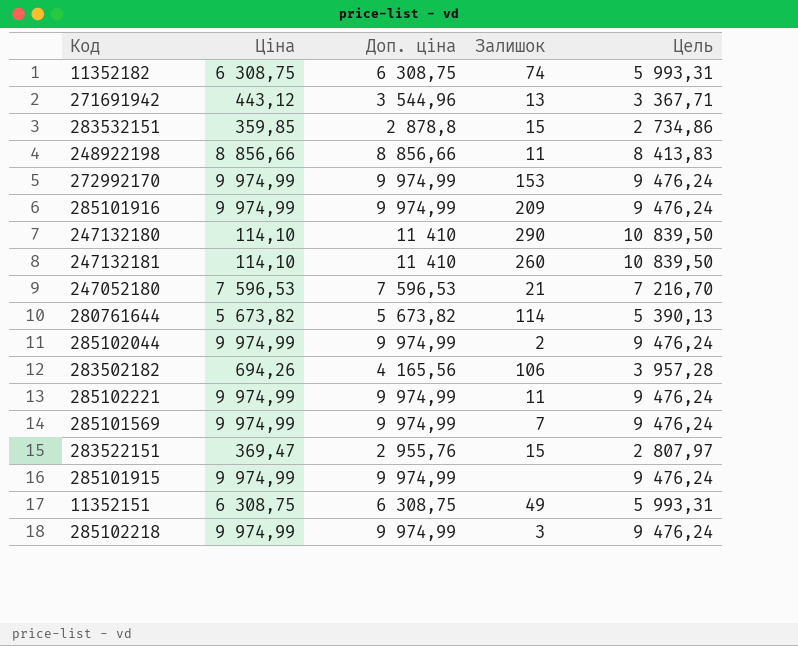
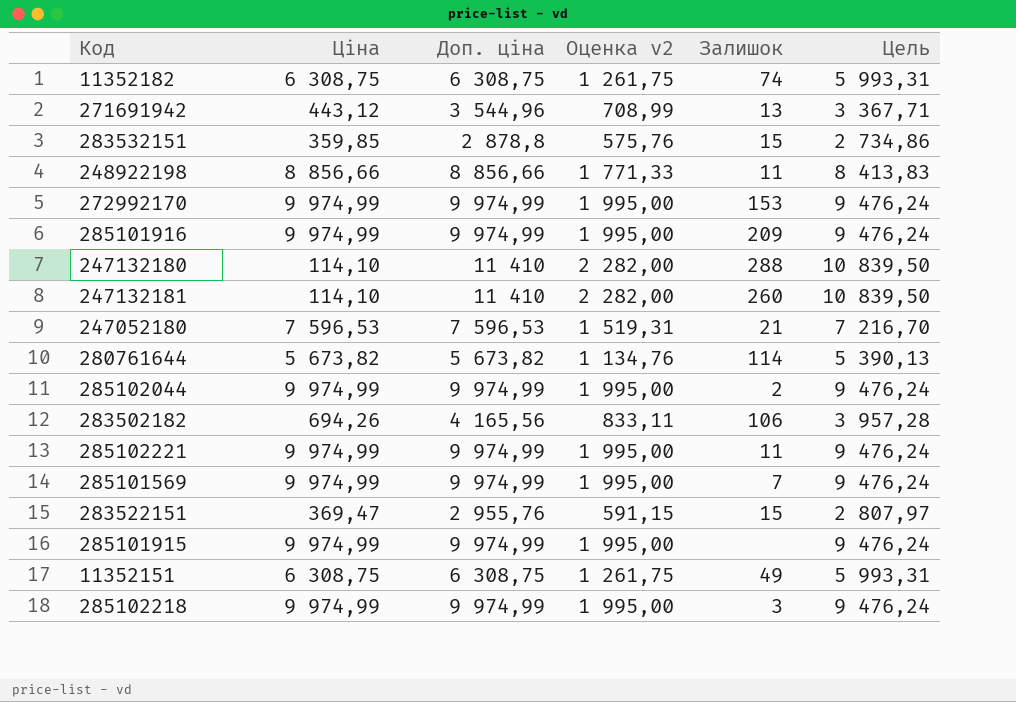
column Оценка v2 | formula: none -> [Доп. ціна] * 0,2
247132180 | Залишок: 290 -> 288

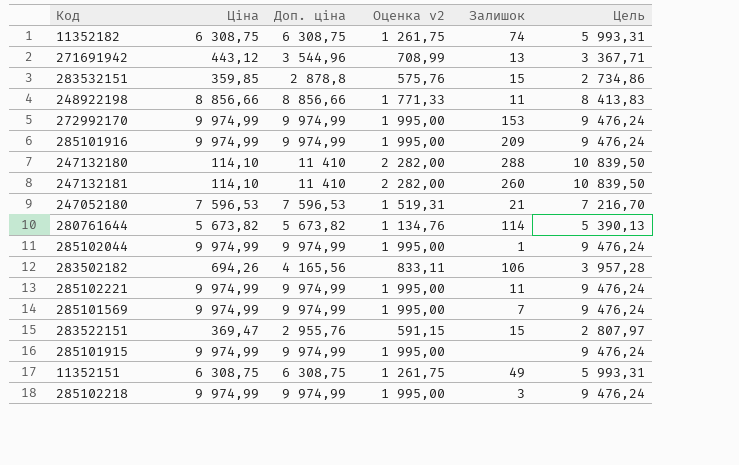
285102044 | Залишок: 2 -> 1

